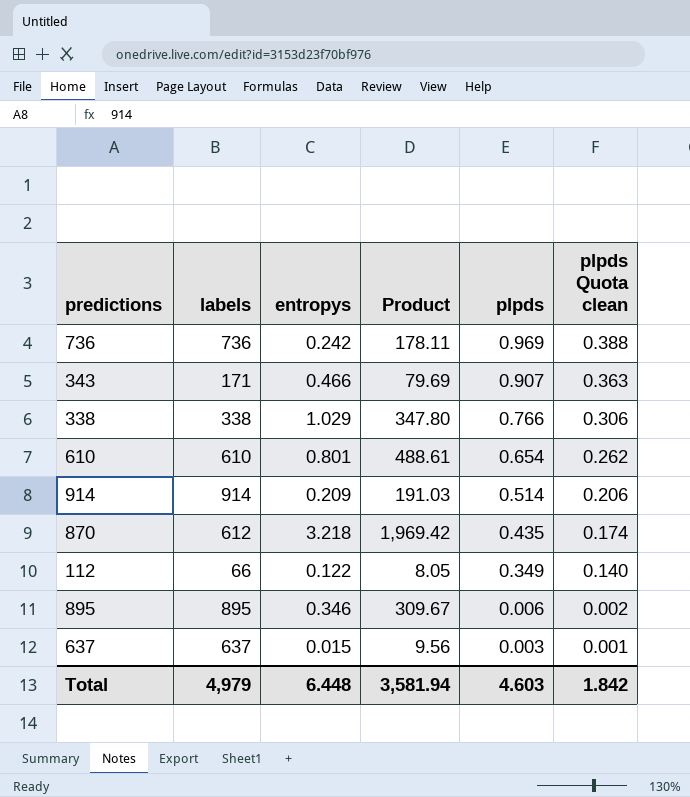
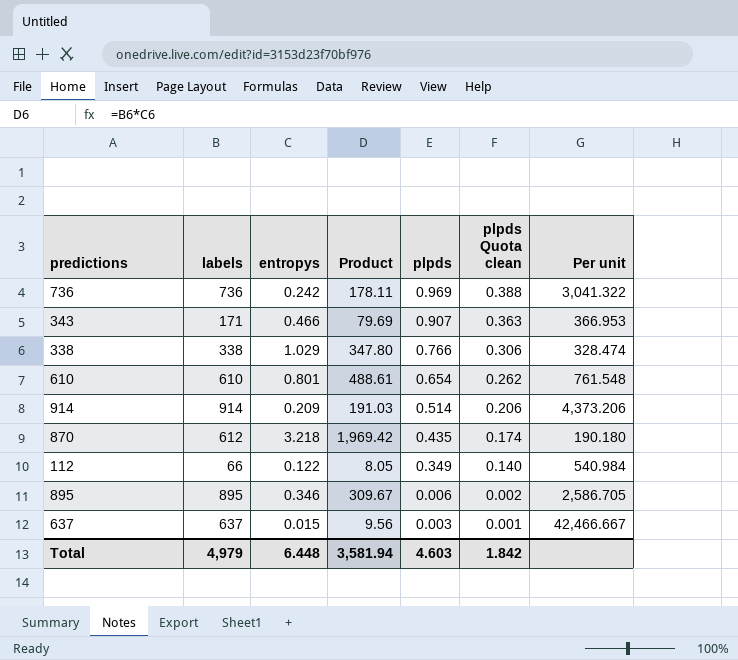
column Per unit | formula: none -> [labels] / [entropys]

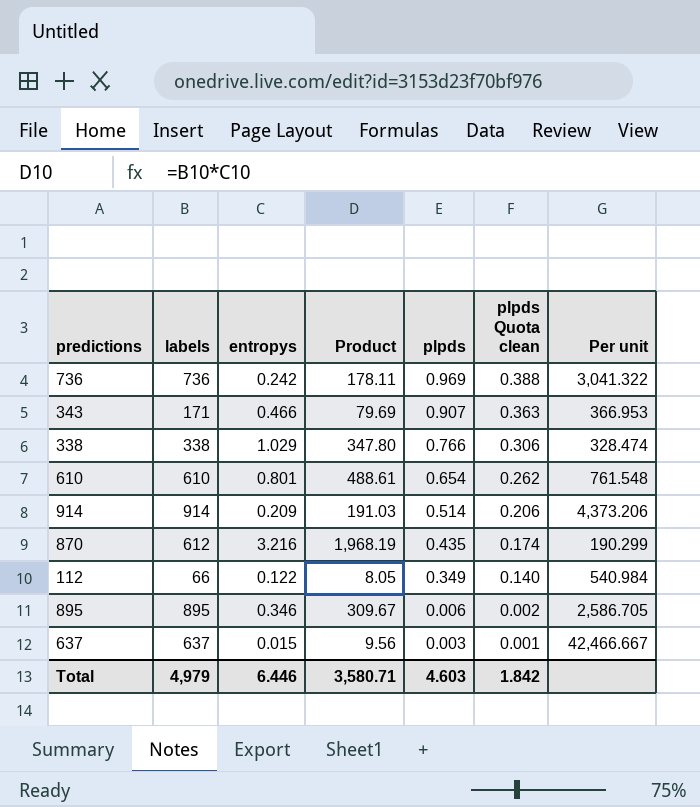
870 | entropys: 3.218 -> 3.216
870 | Product: 1,969.42 -> 1,968.19
870 | Per unit: 190.180 -> 190.299
Total | entropys: 6.448 -> 6.446
Total | Product: 3,581.94 -> 3,580.71

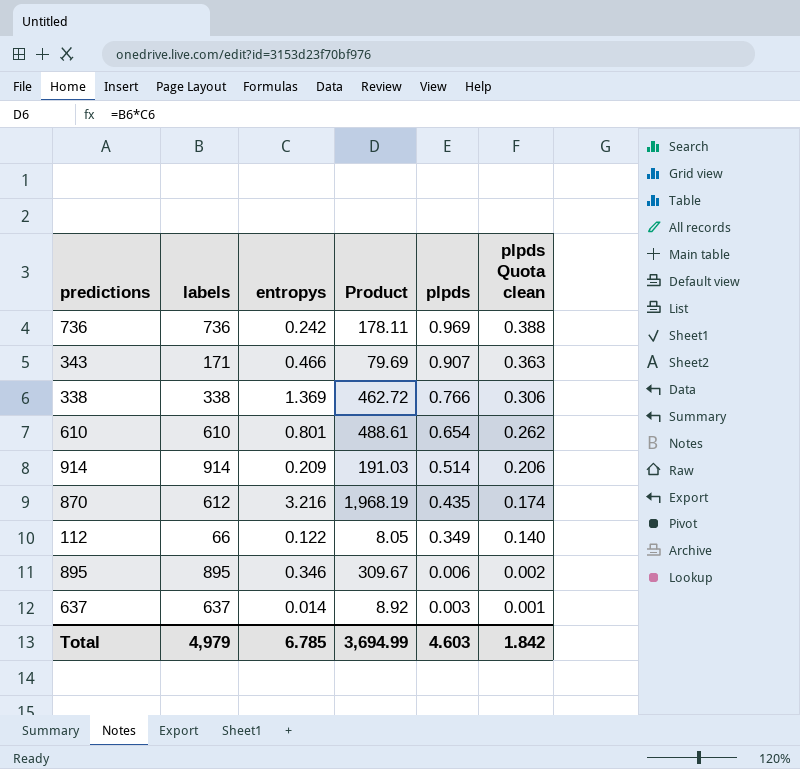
column Per unit | formula: [labels] / [entropys] -> none
338 | entropys: 1.029 -> 1.369
338 | Product: 347.80 -> 462.72
637 | entropys: 0.015 -> 0.014
637 | Product: 9.56 -> 8.92
Total | entropys: 6.446 -> 6.785
Total | Product: 3,580.71 -> 3,694.99

